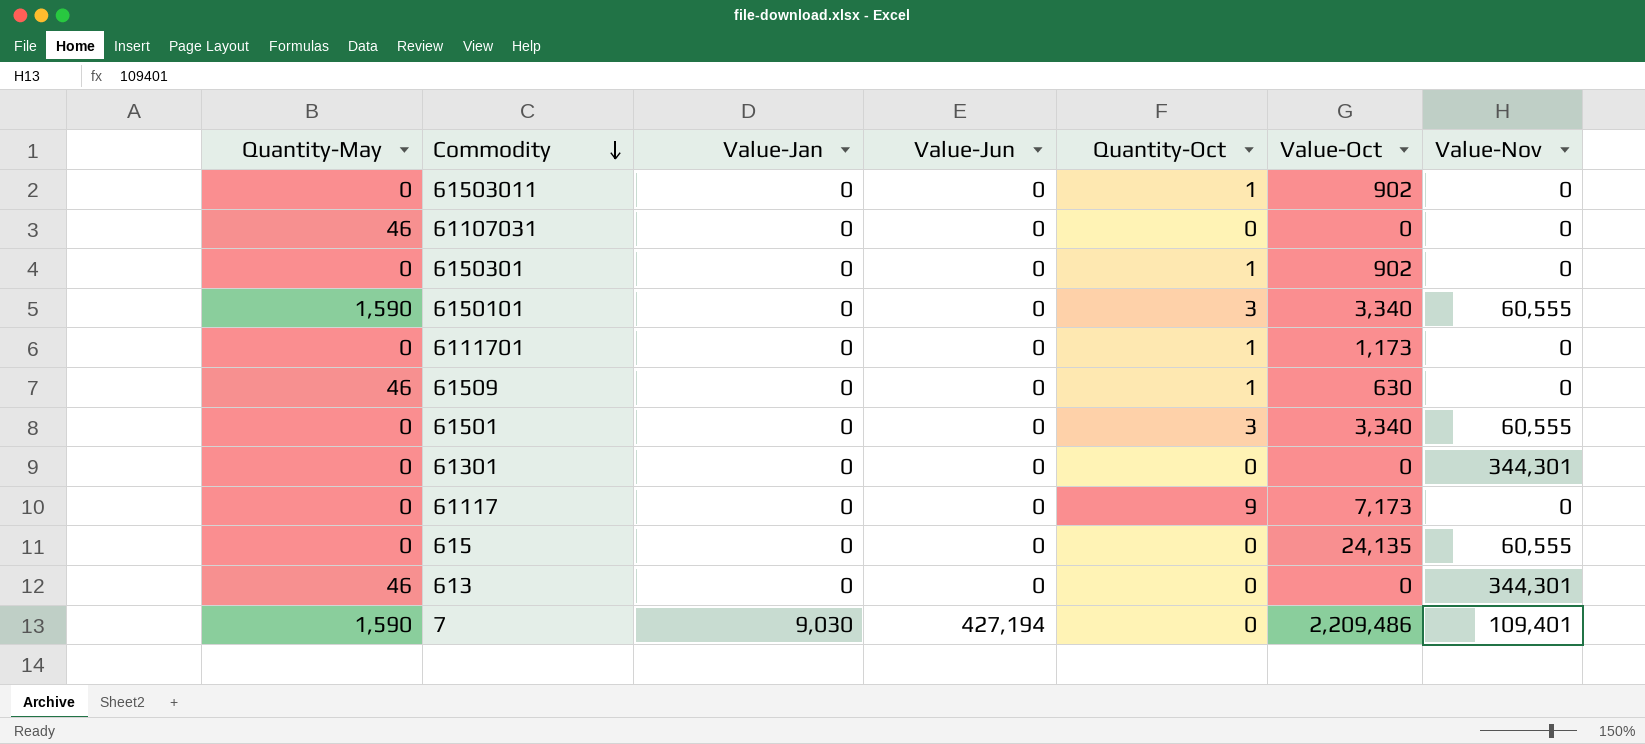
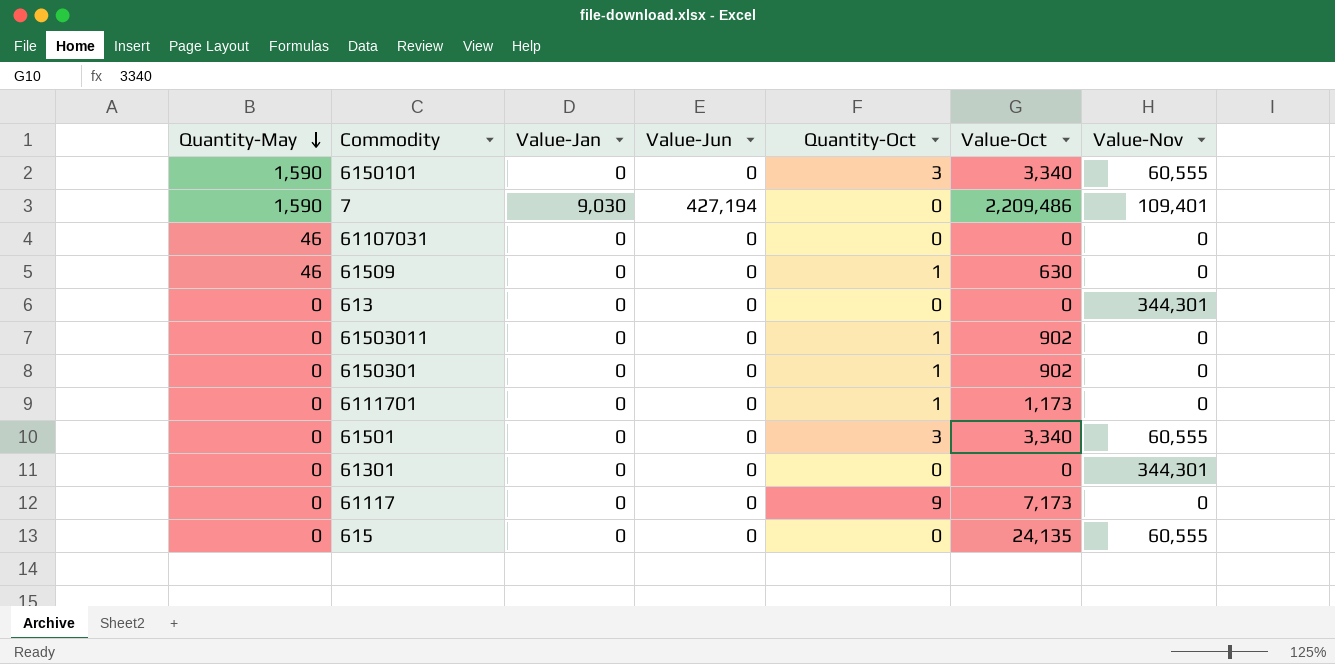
row order: Commodity descending -> Quantity-May descending
613 | Quantity-May: 46 -> 0

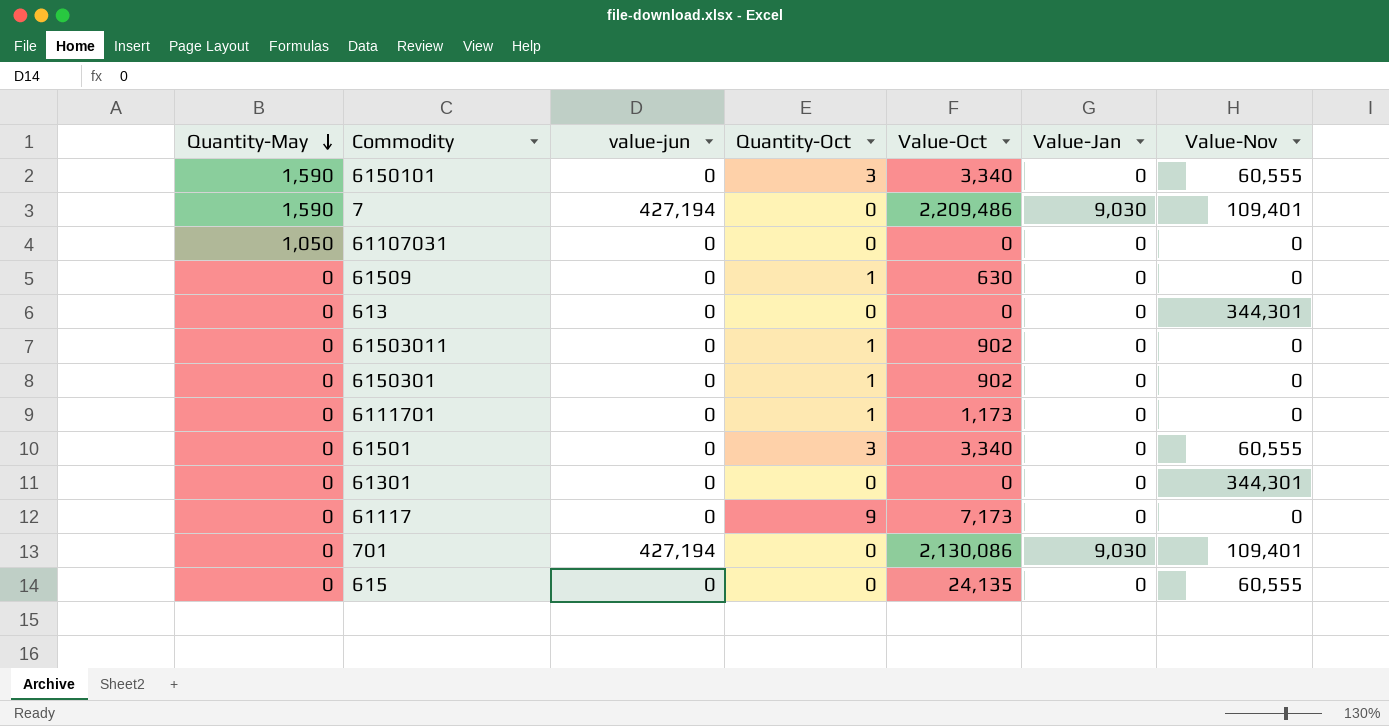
column name: Value-Jun -> value-jun
column Value-Jan | position: 3 -> 6
61107031 | Quantity-May: 46 -> 1,050
61509 | Quantity-May: 46 -> 0
row 701: none -> 0 | 427,194 | 0 | 2,130,086 | 9,030 | 109,401

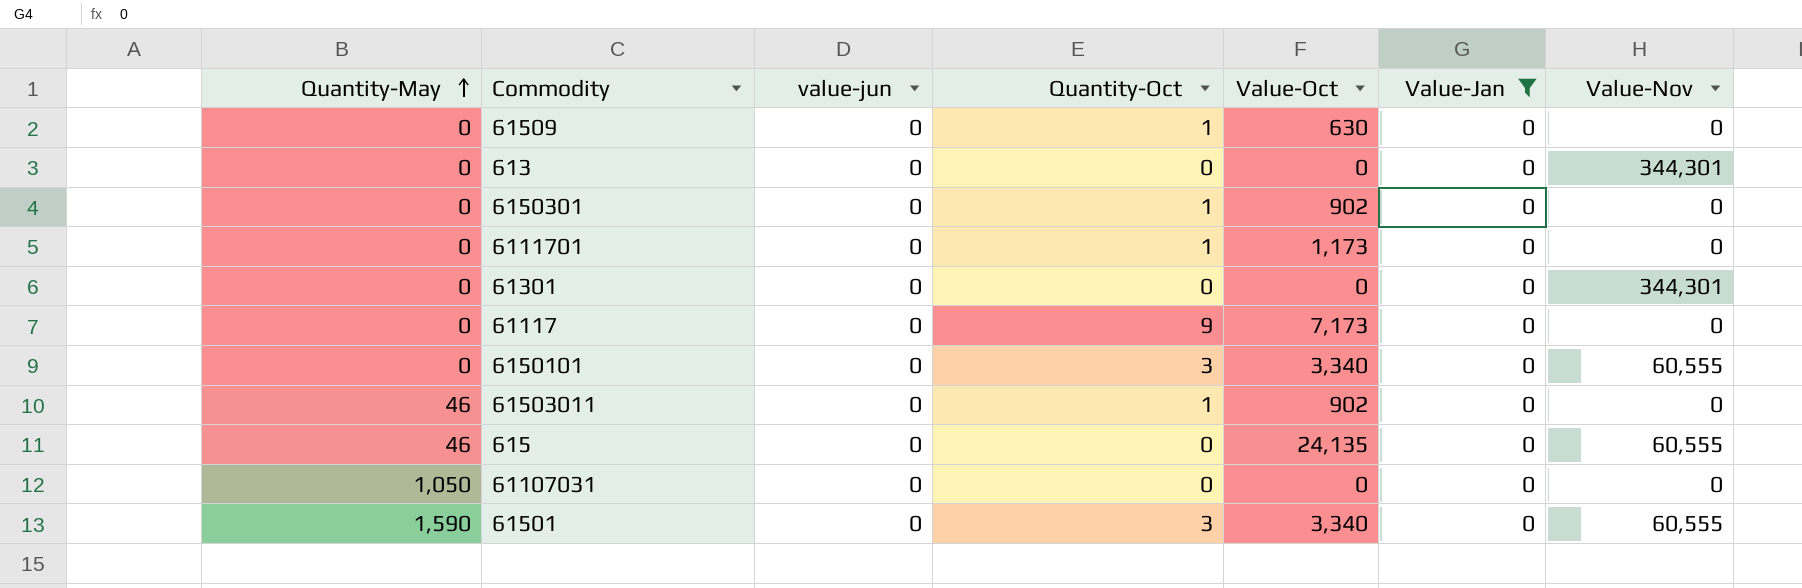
filter: none -> Value-Jan = 0
row order: Quantity-May descending -> Quantity-May ascending
6150101 | Quantity-May: 1,590 -> 0
61503011 | Quantity-May: 0 -> 46
615 | Quantity-May: 0 -> 46
61501 | Quantity-May: 0 -> 1,590

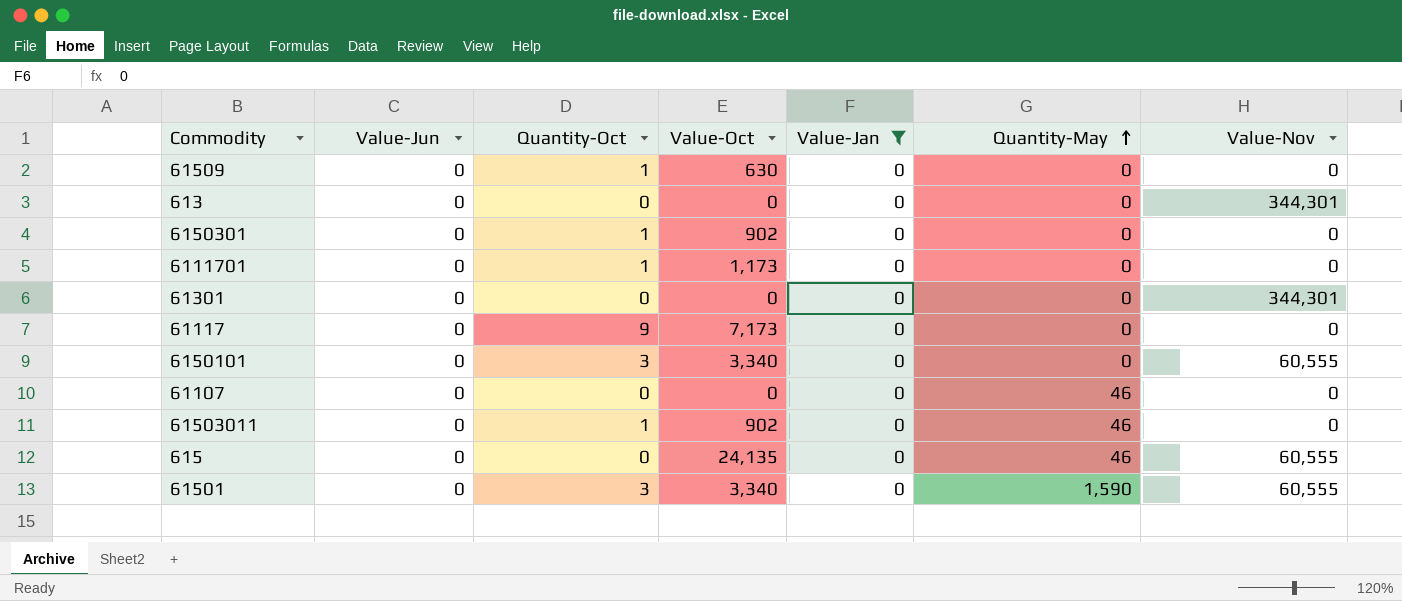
column name: value-jun -> Value-Jun
column Quantity-May | position: 1 -> 6
row 61107031: 1,050 | 0 | 0 | 0 | 0 | 0 -> none
row 61107: none -> 0 | 0 | 0 | 0 | 46 | 0

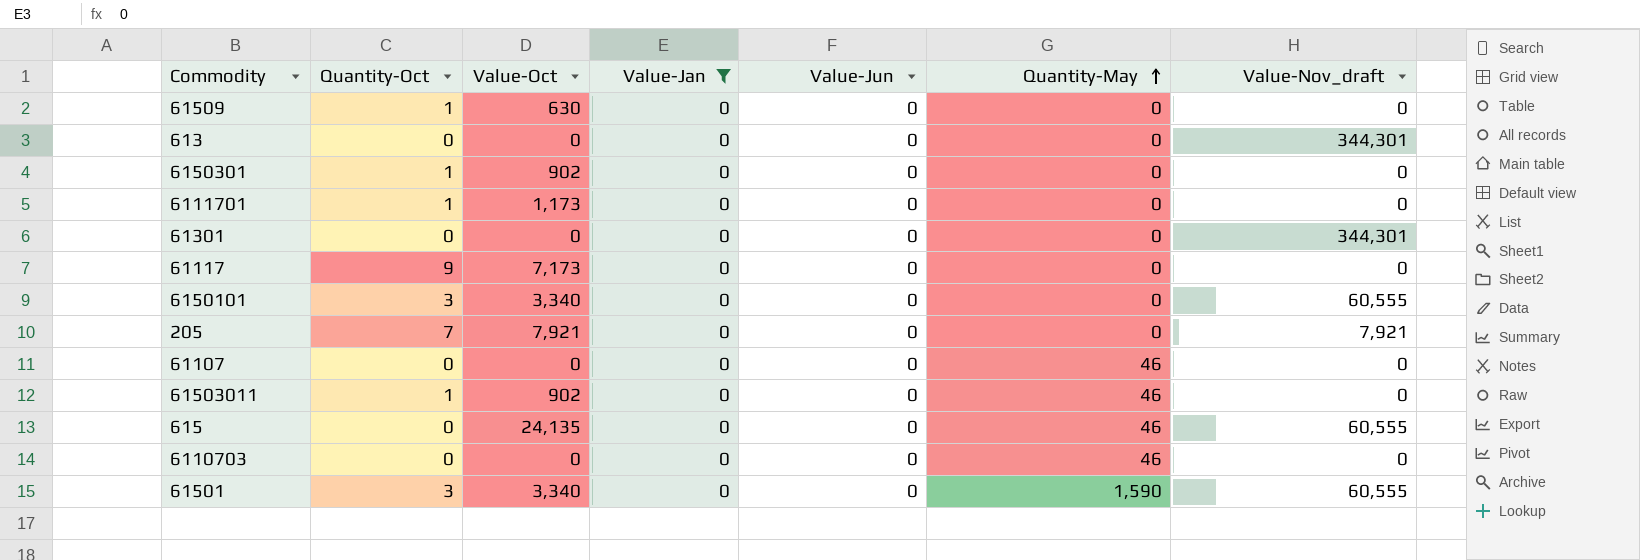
column Value-Jun | position: 2 -> 5
column name: Value-Nov -> Value-Nov_draft
row 205: none -> 7 | 7,921 | 0 | 0 | 0 | 7,921
row 6110703: none -> 0 | 0 | 0 | 0 | 46 | 0

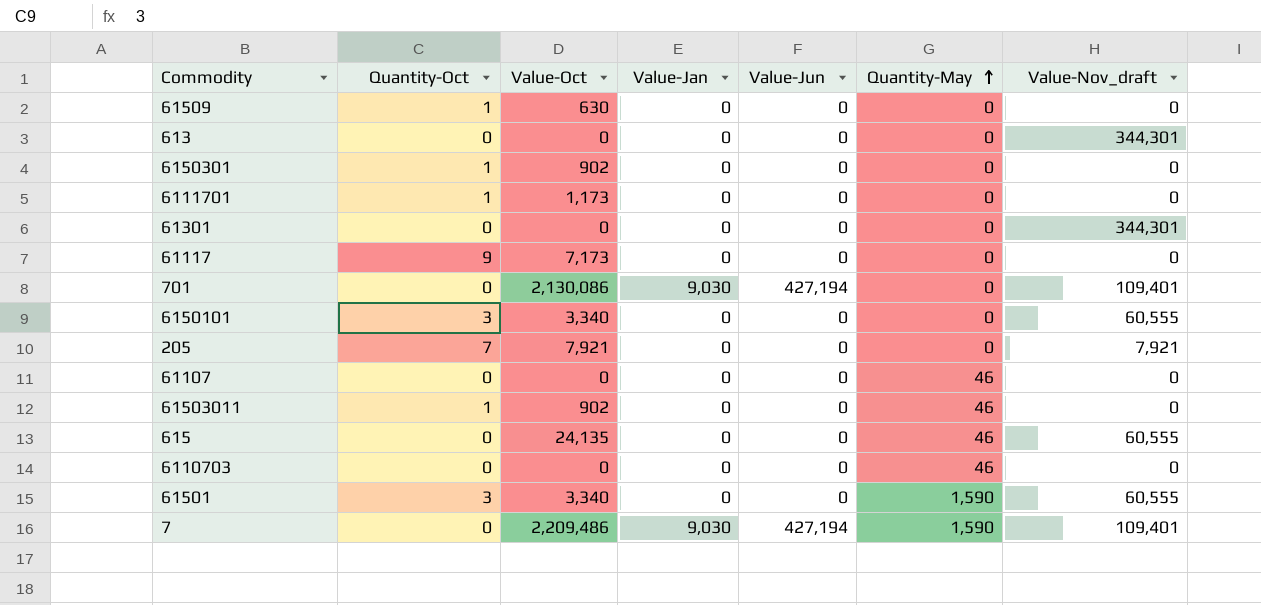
filter: Value-Jan = 0 -> none

